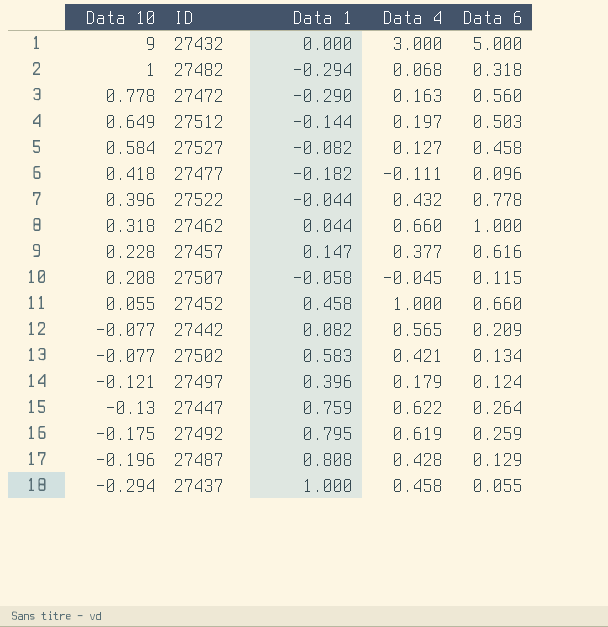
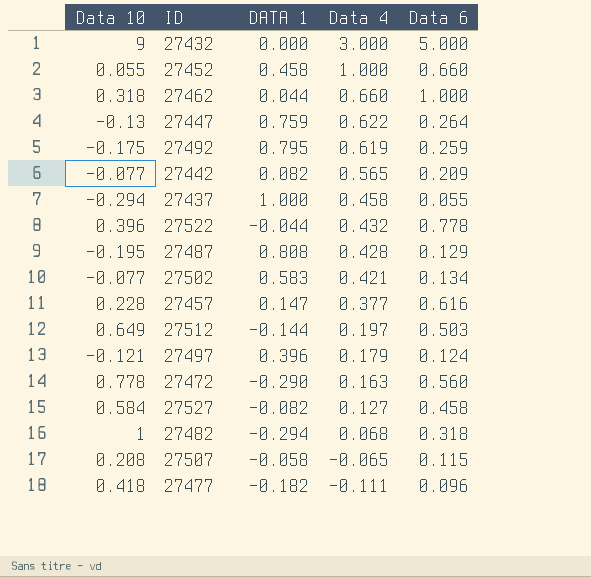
row order: Data 10 descending -> Data 4 descending
column name: Data 1 -> DATA 1
27487 | Data 10: -0.196 -> -0.195
27507 | Data 4: -0.045 -> -0.065

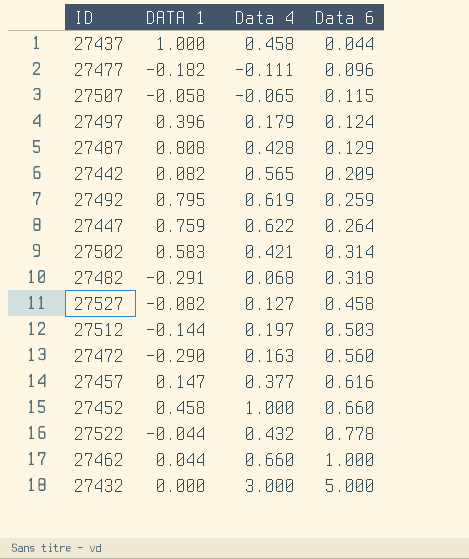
row order: Data 4 descending -> Data 6 ascending
column Data 10 | position: 1 -> none
27437 | Data 6: 0.055 -> 0.044
27502 | Data 6: 0.134 -> 0.314
27482 | DATA 1: -0.294 -> -0.291

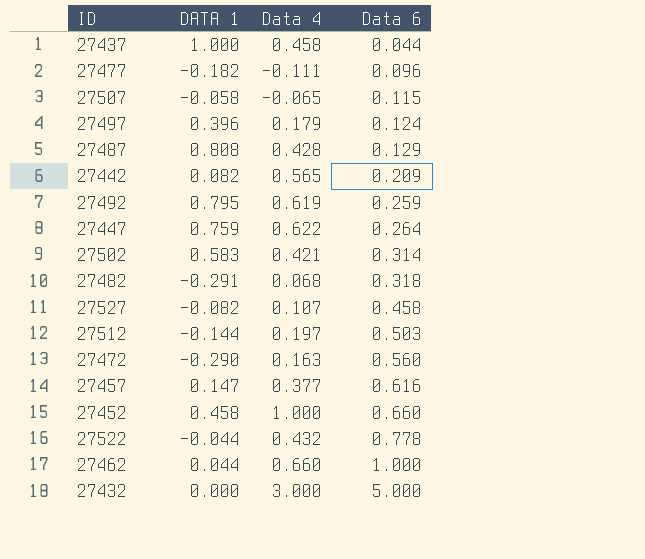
27527 | Data 4: 0.127 -> 0.107

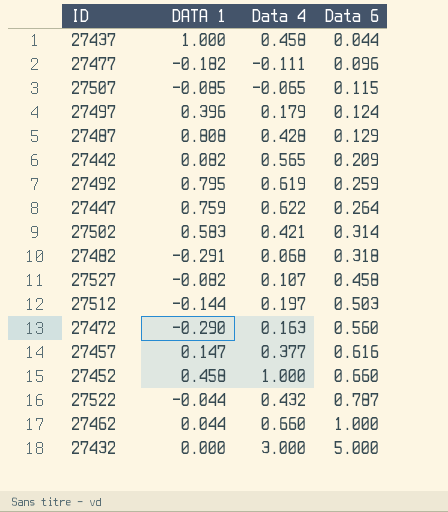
27507 | DATA 1: -0.058 -> -0.085
27522 | Data 6: 0.778 -> 0.787

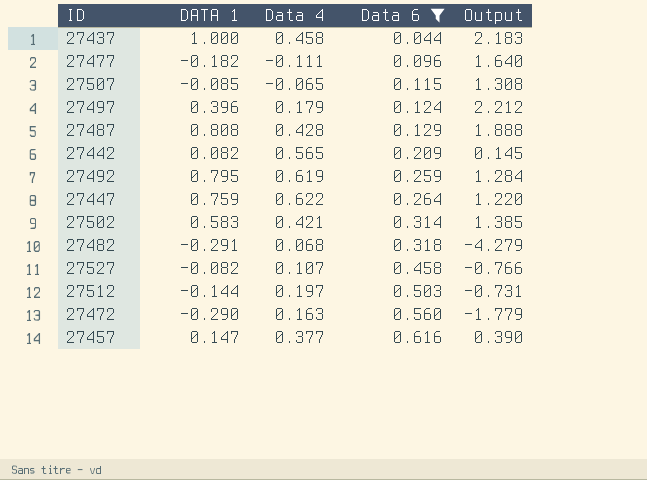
filter: none -> Data 6 <= 0.616
column Output | formula: none -> [DATA 1] / [Data 4]

